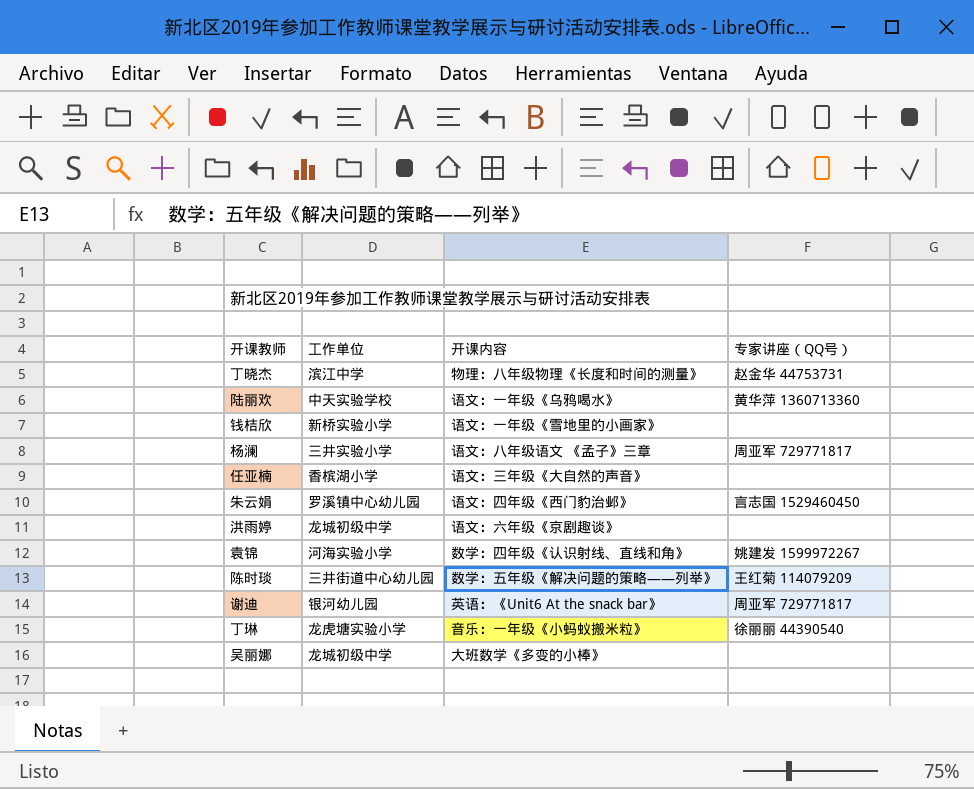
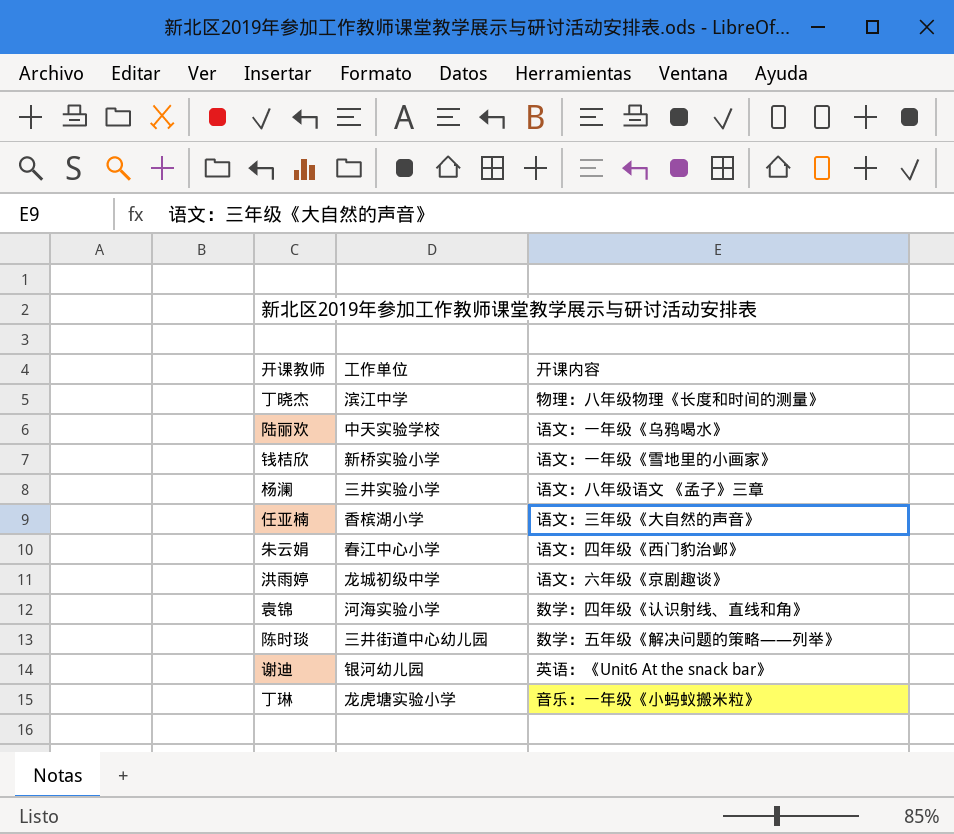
column 专家讲座（QQ号） | position: 4 -> none
row 吴丽娜: 龙城初级中学 | 大班数学《多变的小棒》 | none -> none
朱云娟 | 工作单位: 罗溪镇中心幼儿园 -> 春江中心小学

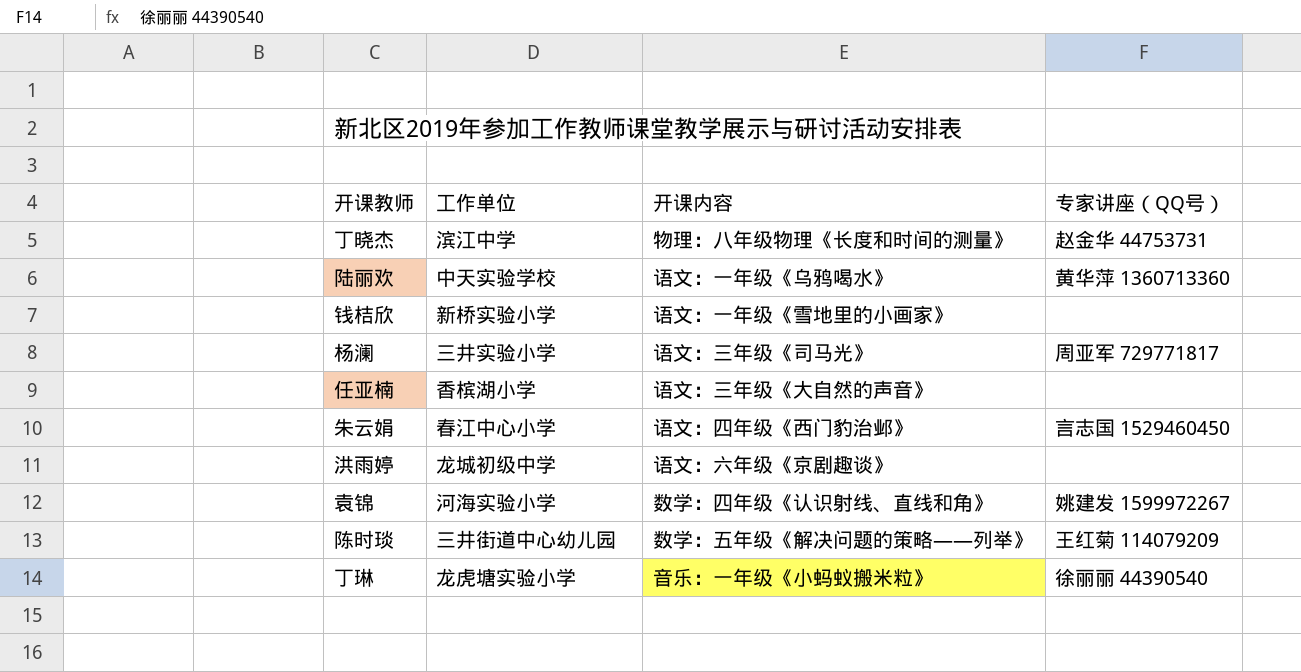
column 专家讲座（QQ号） | position: none -> 4
row 谢迪: 银河幼儿园 | 英语：《Unit6 At the snack bar》 -> none
杨澜 | 开课内容: 语文：八年级语文 《孟子》三章 -> 语文：三年级《司马光》

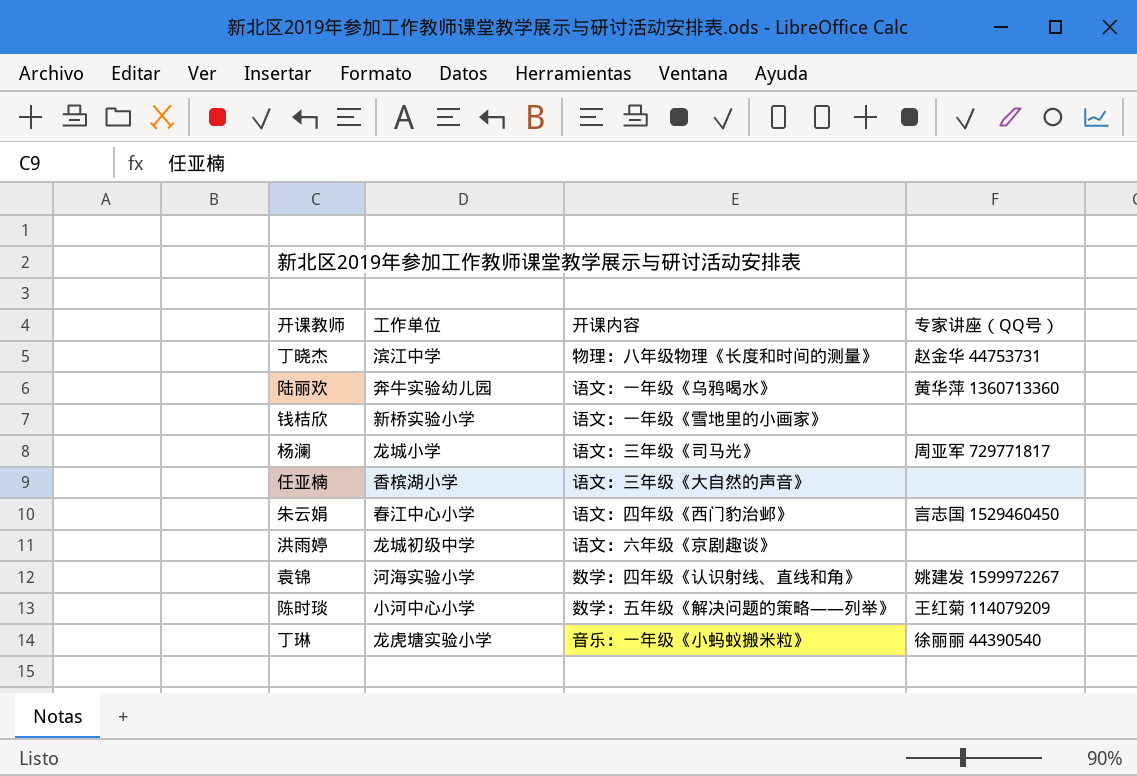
陆丽欢 | 工作单位: 中天实验学校 -> 奔牛实验幼儿园
杨澜 | 工作单位: 三井实验小学 -> 龙城小学
陈时琰 | 工作单位: 三井街道中心幼儿园 -> 小河中心小学

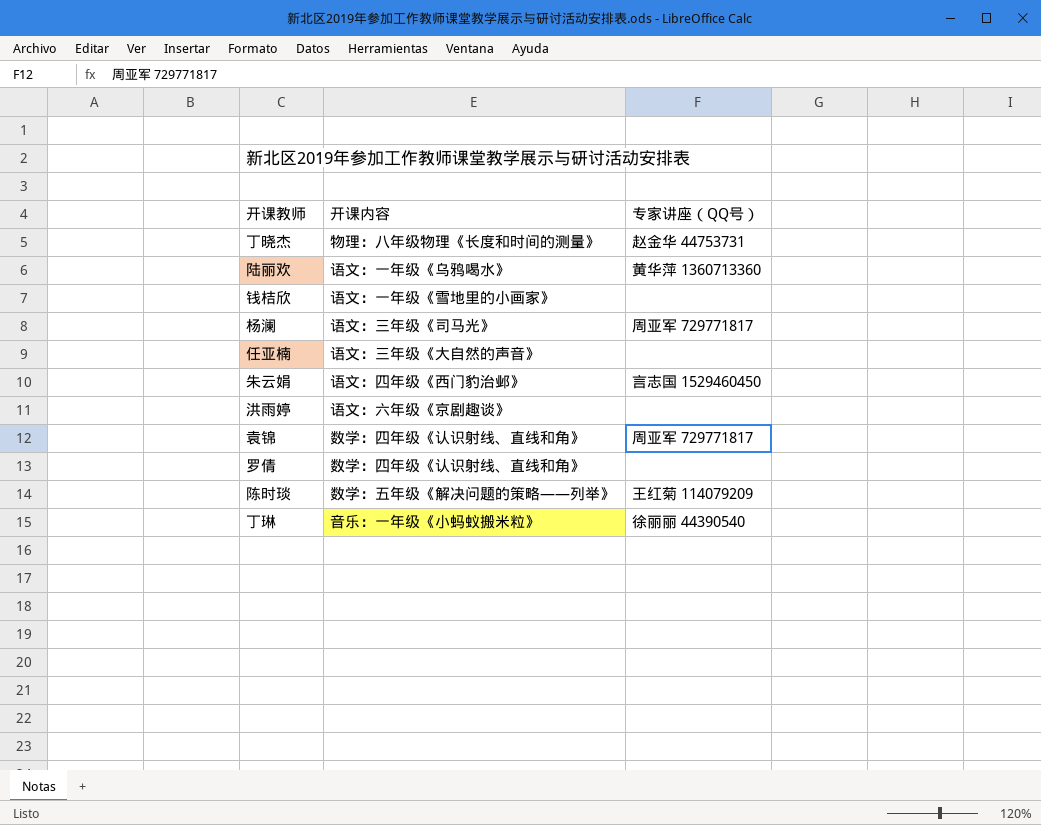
column 工作单位 | position: 2 -> none
袁锦 | 专家讲座（QQ号）: 姚建发 1599972267 -> 周亚军 729771817
row 罗倩: none -> 数学：四年级《认识射线、直线和角》 | none

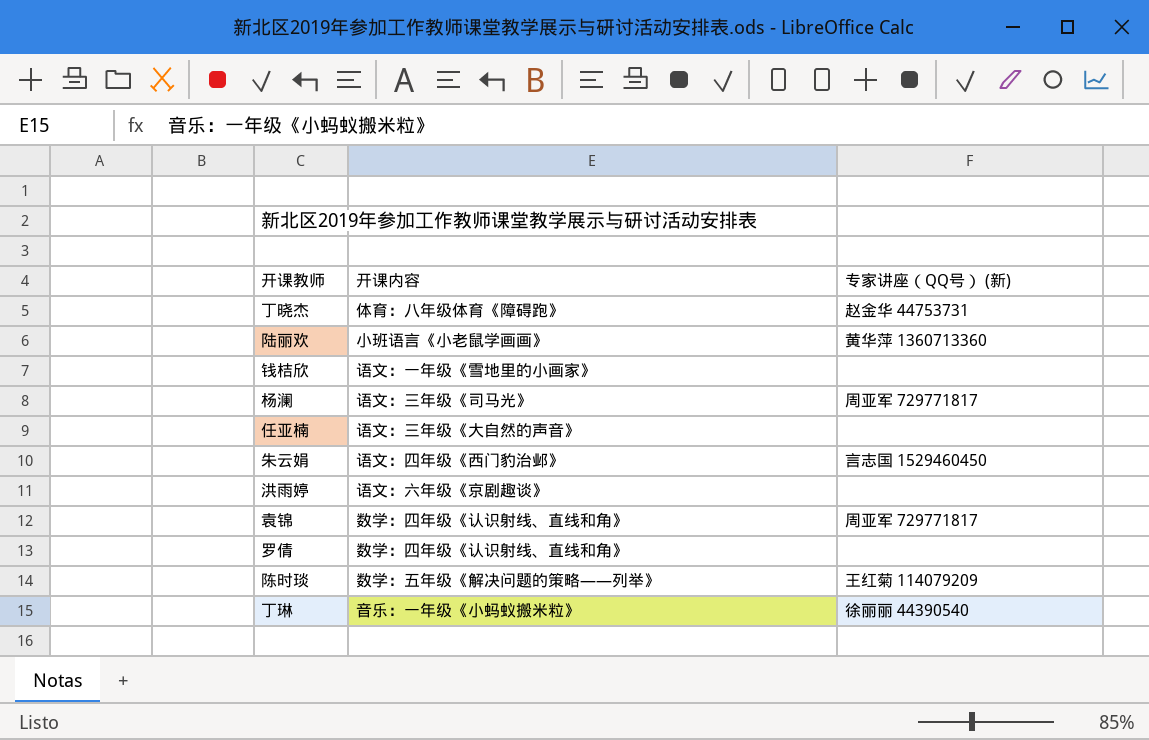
column name: 专家讲座（QQ号） -> 专家讲座（QQ号） (新)
丁晓杰 | 开课内容: 物理：八年级物理《长度和时间的测量》 -> 体育：八年级体育《障碍跑》
陆丽欢 | 开课内容: 语文：一年级《乌鸦喝水》 -> 小班语言《小老鼠学画画》

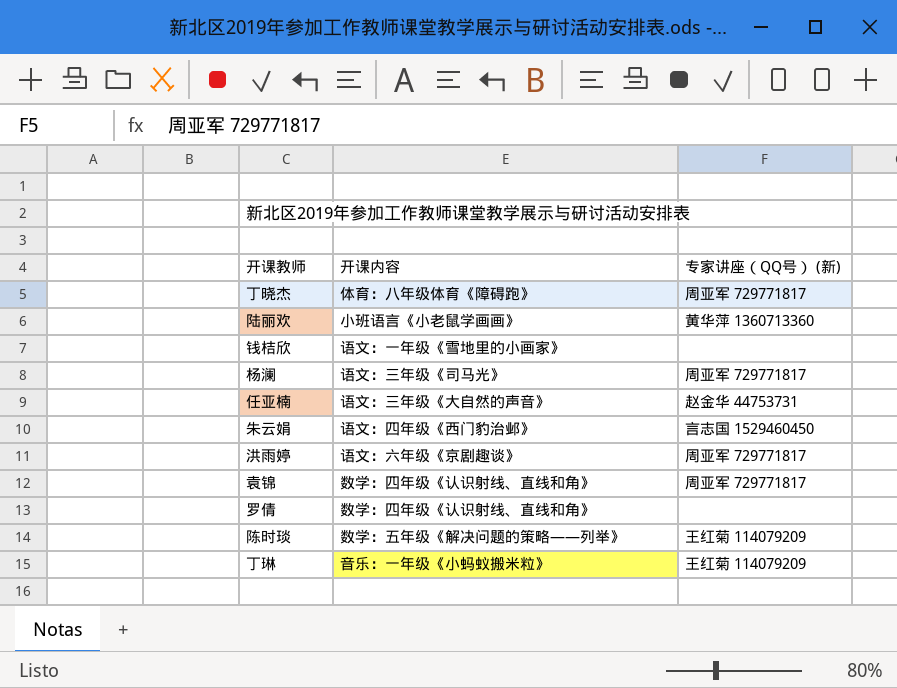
丁晓杰 | 专家讲座（QQ号） (新): 赵金华 44753731 -> 周亚军 729771817
任亚楠 | 专家讲座（QQ号） (新): none -> 赵金华 44753731
洪雨婷 | 专家讲座（QQ号） (新): none -> 周亚军 729771817
丁琳 | 专家讲座（QQ号） (新): 徐丽丽 44390540 -> 王红菊 114079209

